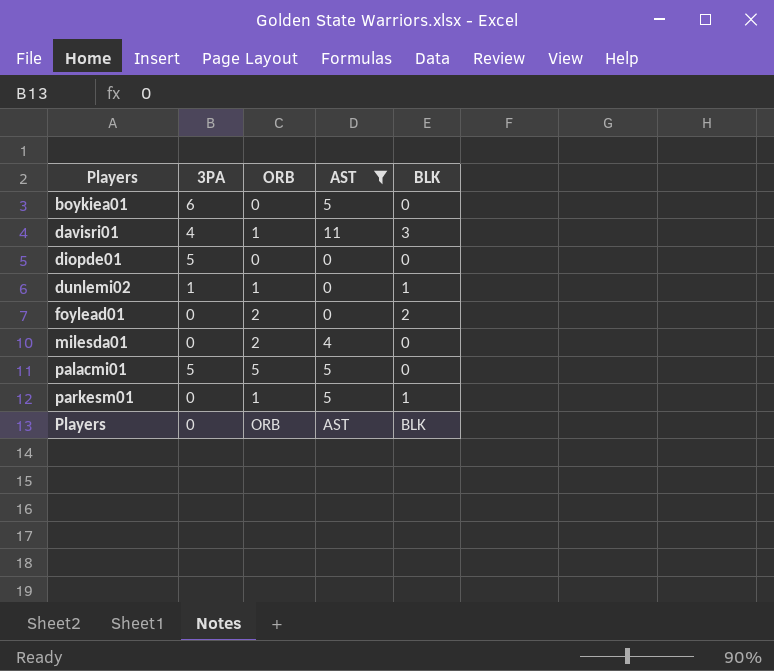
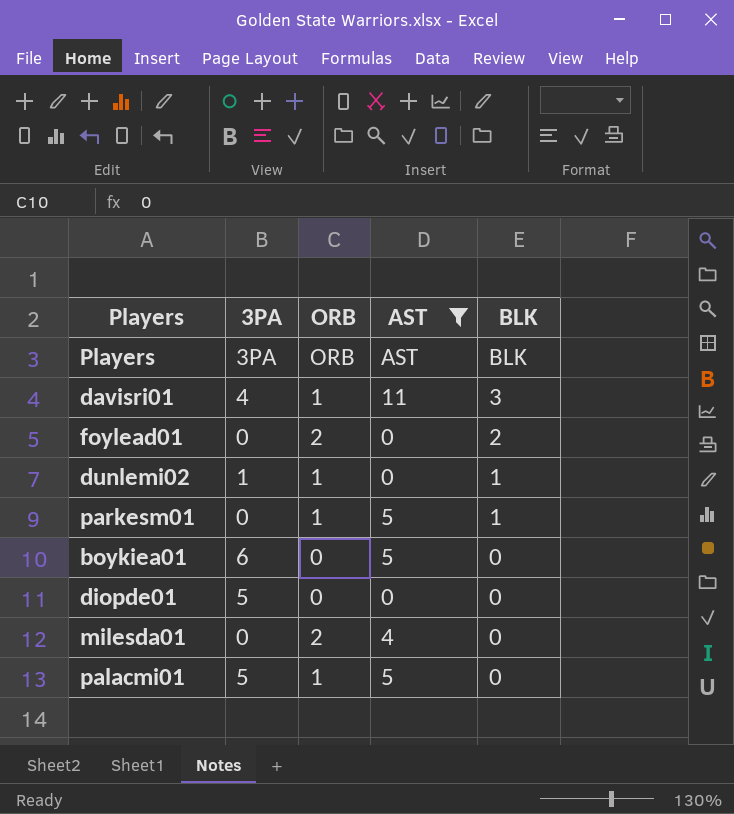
row order: Players ascending -> BLK descending
Players | 3PA: 0 -> 3PA
palacmi01 | ORB: 5 -> 1

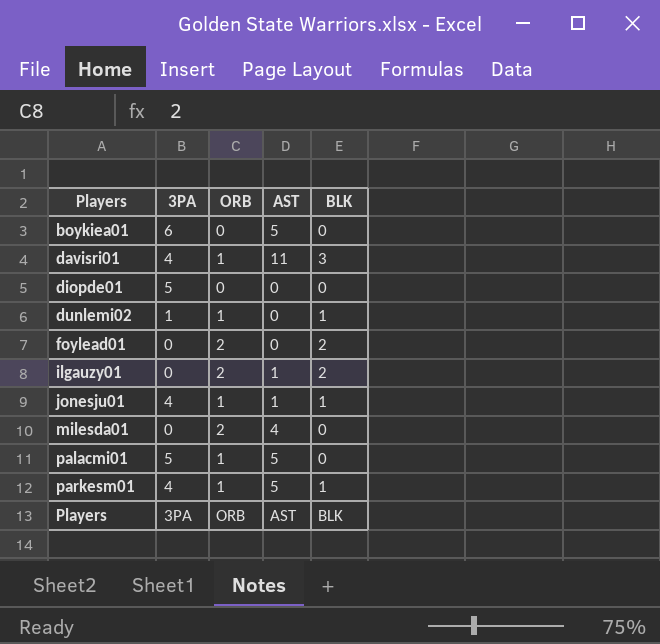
filter: AST != 1 -> none
row order: BLK descending -> Players ascending
parkesm01 | 3PA: 0 -> 4

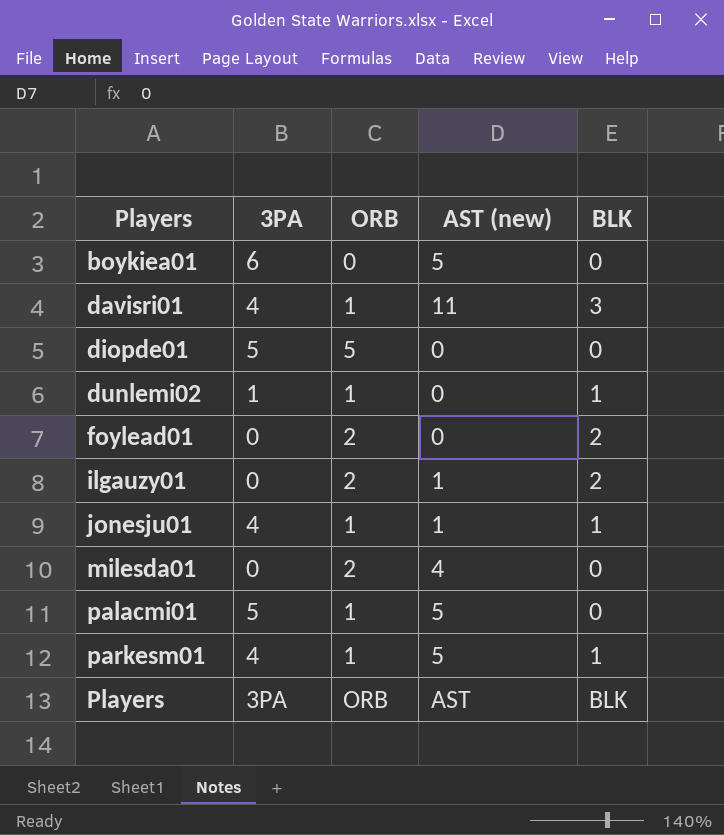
column name: AST -> AST (new)
diopde01 | ORB: 0 -> 5

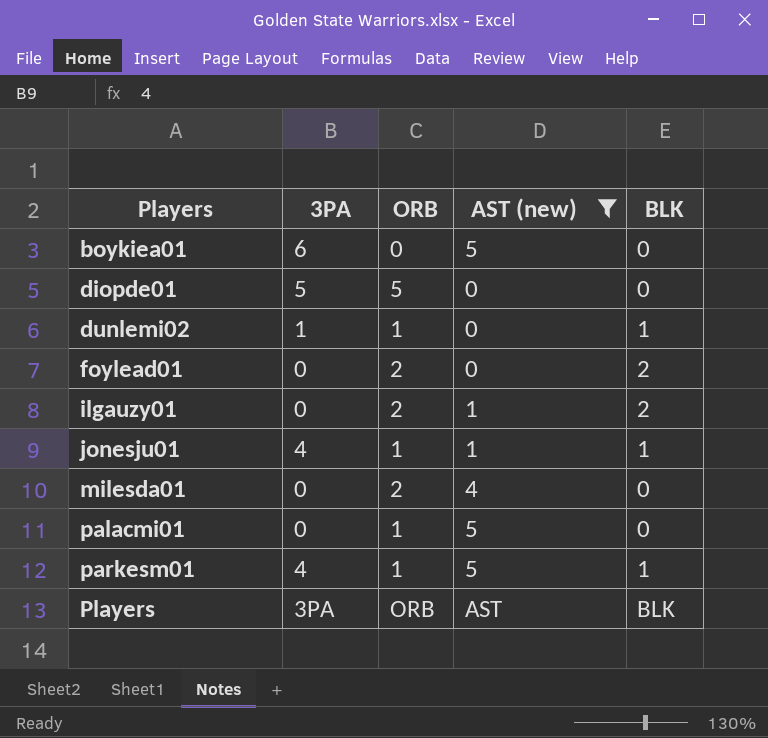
filter: none -> AST (new) != 11
palacmi01 | 3PA: 5 -> 0

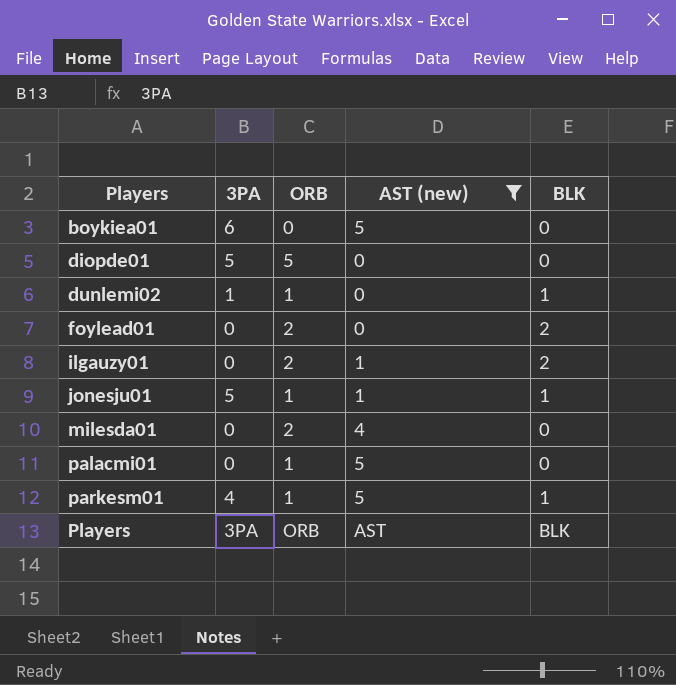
jonesju01 | 3PA: 4 -> 5

